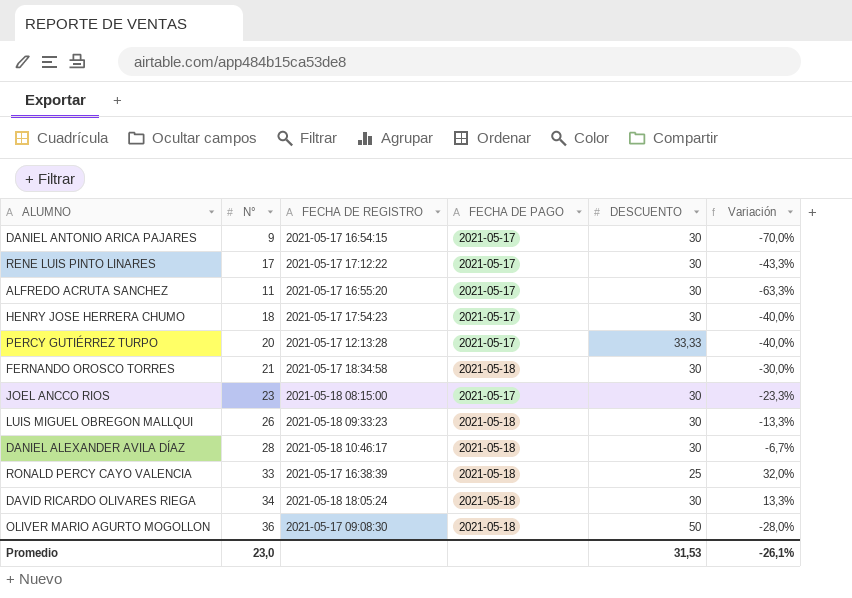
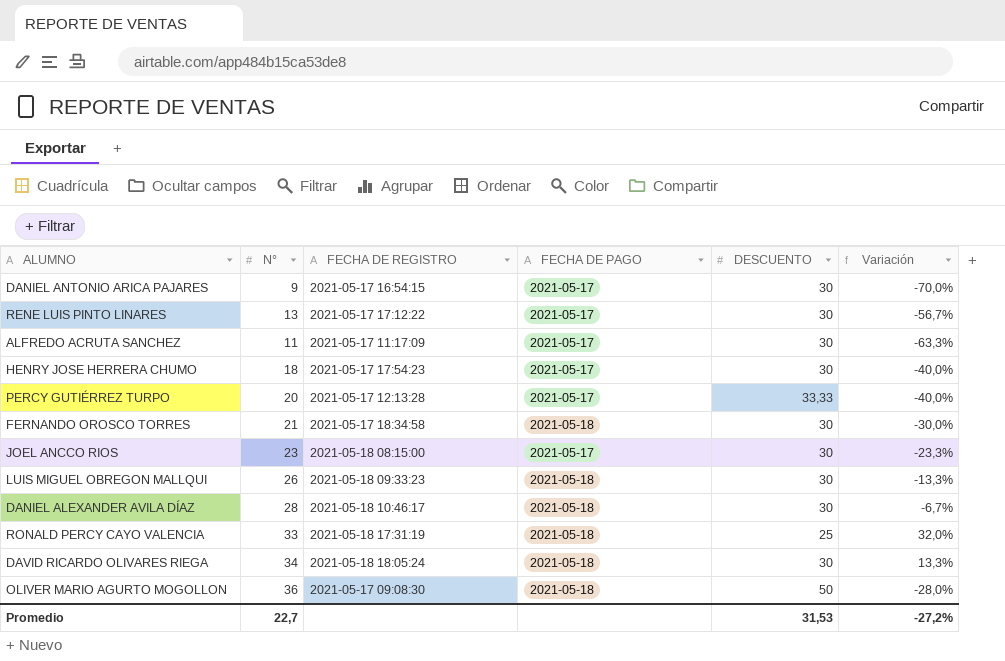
RENE LUIS PINTO LINARES | N°: 17 -> 13
RENE LUIS PINTO LINARES | Variación: -43,3% -> -56,7%
ALFREDO ACRUTA SANCHEZ | FECHA DE REGISTRO: 2021-05-17 16:55:20 -> 2021-05-17 11:17:09
RONALD PERCY CAYO VALENCIA | FECHA DE REGISTRO: 2021-05-17 16:38:39 -> 2021-05-18 17:31:19
Promedio | N°: 23,0 -> 22,7
Promedio | Variación: -26,1% -> -27,2%

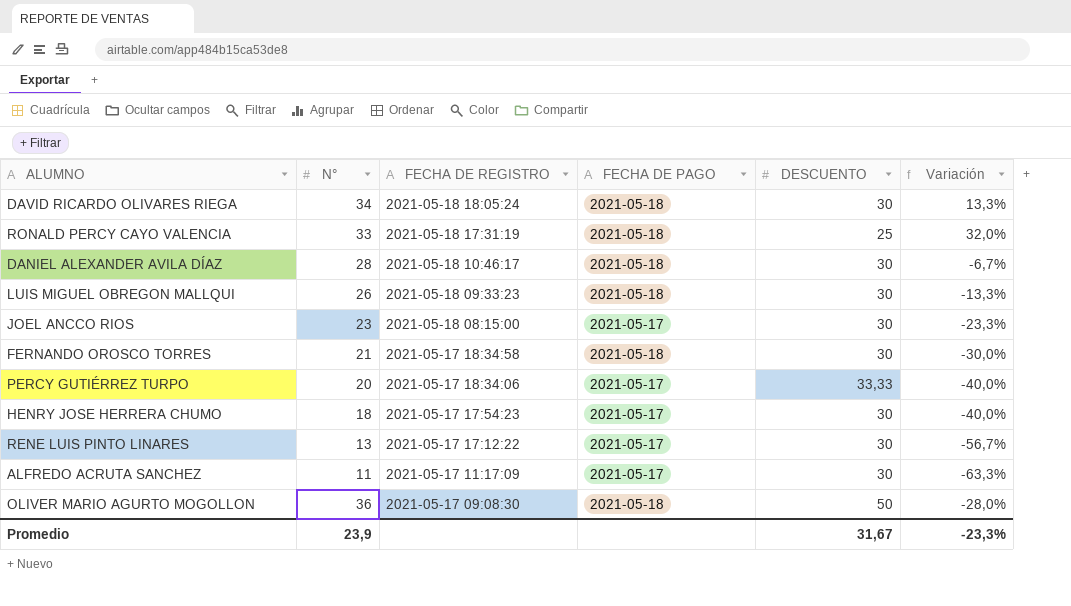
row order: none -> FECHA DE REGISTRO descending
row DANIEL ANTONIO ARICA PAJARES: 9 | 2021-05-17 16:54:15 | 2021-05-17 | 30 | -70,0% -> none
PERCY GUTIÉRREZ TURPO | FECHA DE REGISTRO: 2021-05-17 12:13:28 -> 2021-05-17 18:34:06
Promedio | N°: 22,7 -> 23,9
Promedio | DESCUENTO: 31,53 -> 31,67
Promedio | Variación: -27,2% -> -23,3%

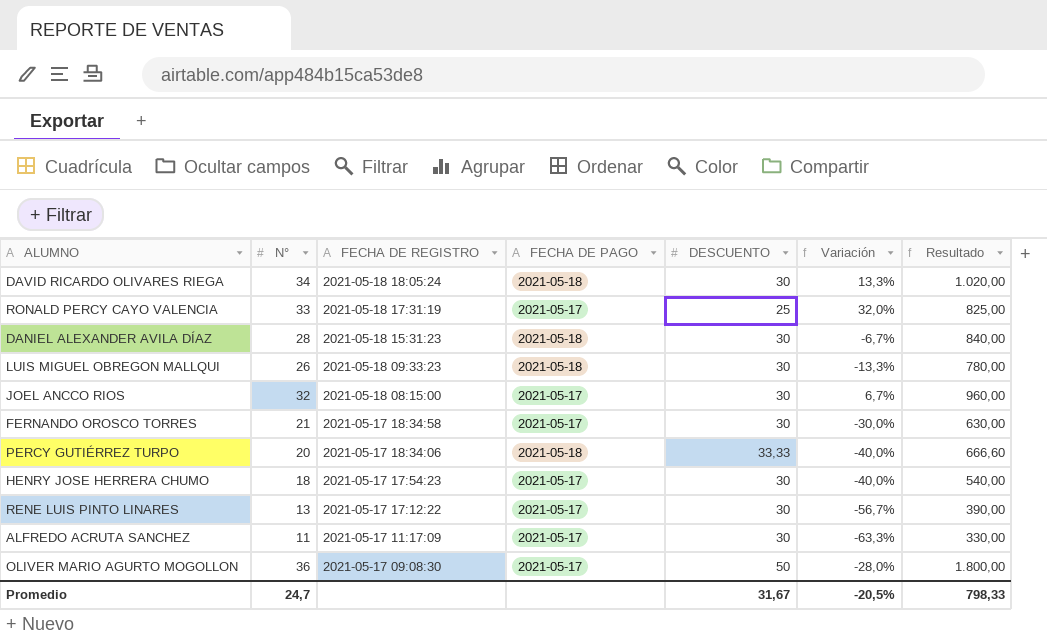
column Resultado | formula: none -> [N°] * [DESCUENTO]
RONALD PERCY CAYO VALENCIA | FECHA DE PAGO: 2021-05-18 -> 2021-05-17
DANIEL ALEXANDER AVILA DÍAZ | FECHA DE REGISTRO: 2021-05-18 10:46:17 -> 2021-05-18 15:31:23
JOEL ANCCO RIOS | N°: 23 -> 32
JOEL ANCCO RIOS | Variación: -23,3% -> 6,7%
FERNANDO OROSCO TORRES | FECHA DE PAGO: 2021-05-18 -> 2021-05-17
PERCY GUTIÉRREZ TURPO | FECHA DE PAGO: 2021-05-17 -> 2021-05-18
OLIVER MARIO AGURTO MOGOLLON | FECHA DE PAGO: 2021-05-18 -> 2021-05-17
Promedio | N°: 23,9 -> 24,7
Promedio | Variación: -23,3% -> -20,5%

